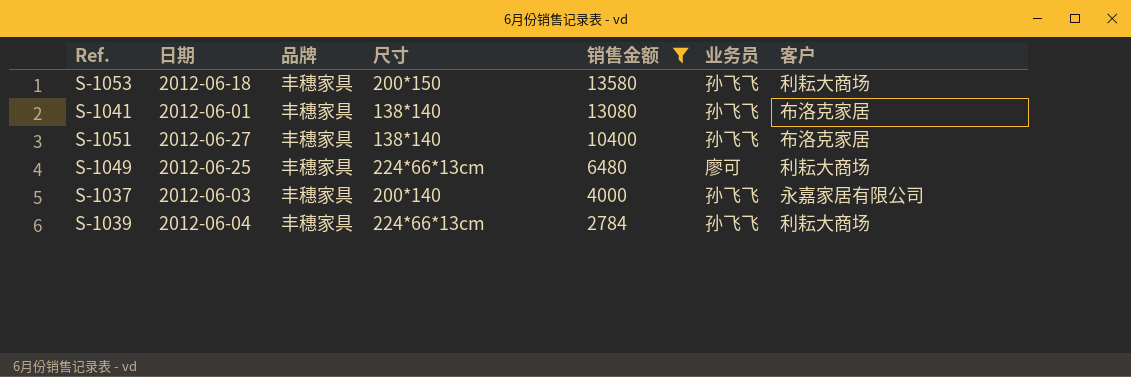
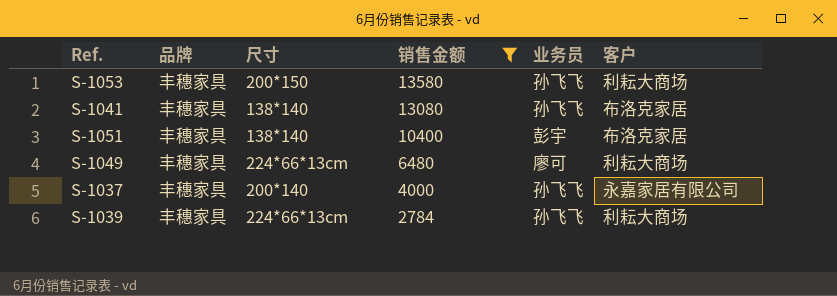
column 日期 | position: 2 -> none
S-1051 | 业务员: 孙飞飞 -> 彭宇

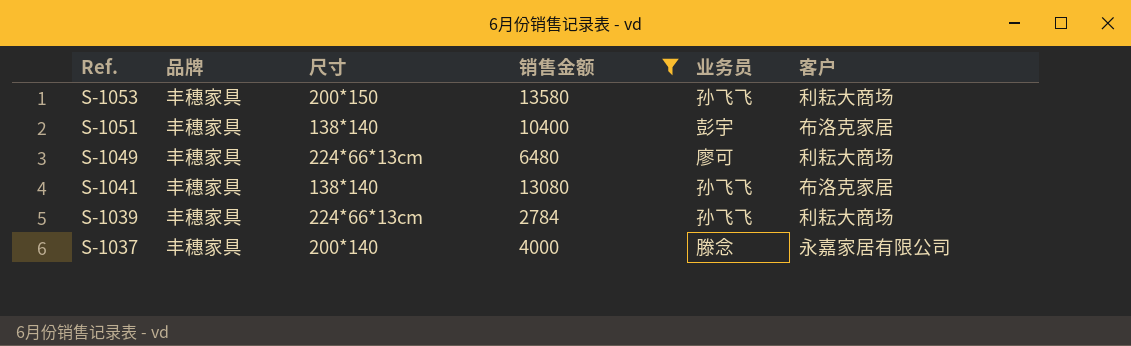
row order: 销售金额 descending -> Ref. descending
S-1037 | 业务员: 孙飞飞 -> 滕念

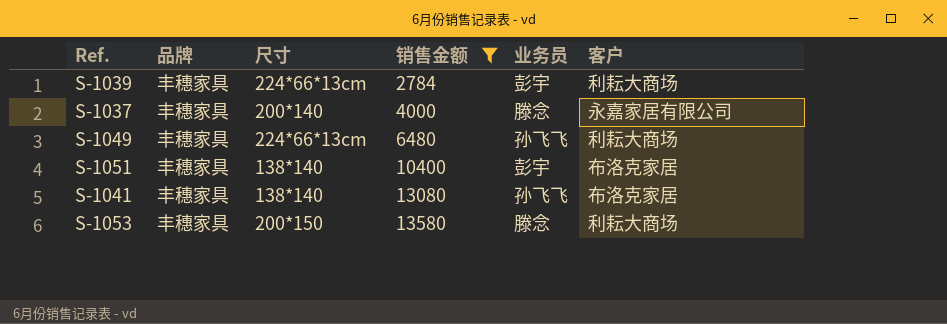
row order: Ref. descending -> 销售金额 ascending
S-1039 | 业务员: 孙飞飞 -> 彭宇
S-1049 | 业务员: 廖可 -> 孙飞飞
S-1053 | 业务员: 孙飞飞 -> 滕念

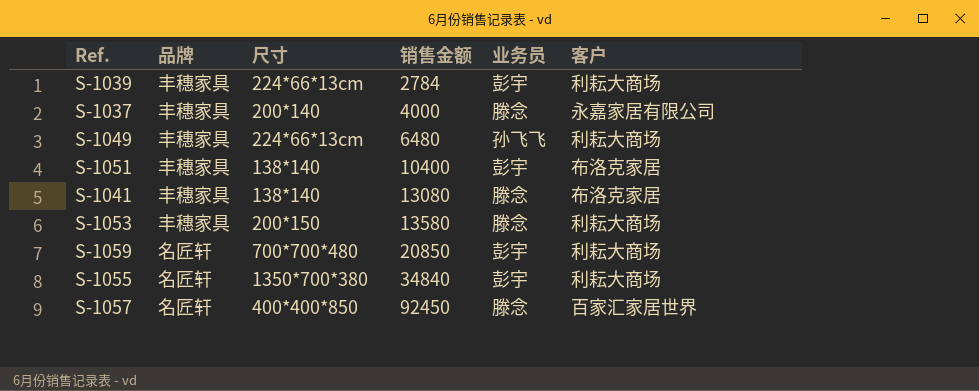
filter: 销售金额 <= 13580 -> none
S-1041 | 业务员: 孙飞飞 -> 滕念

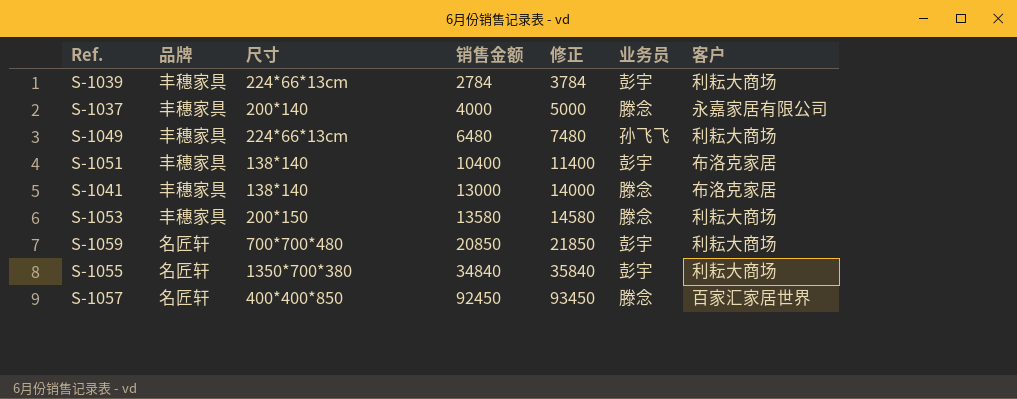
column 修正 | formula: none -> [销售金额] + 1000
S-1041 | 销售金额: 13080 -> 13000

